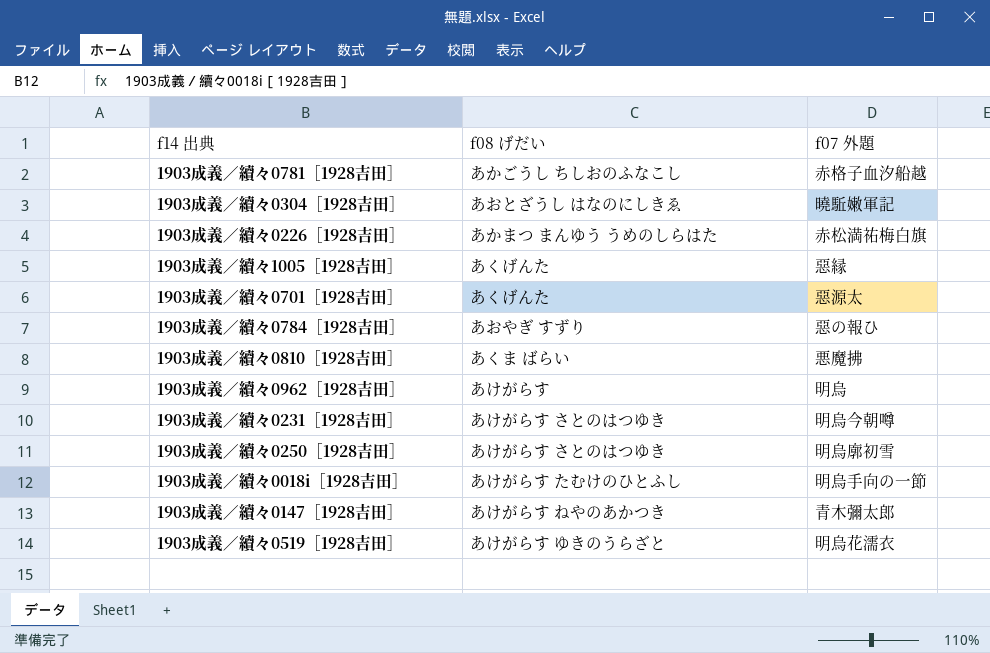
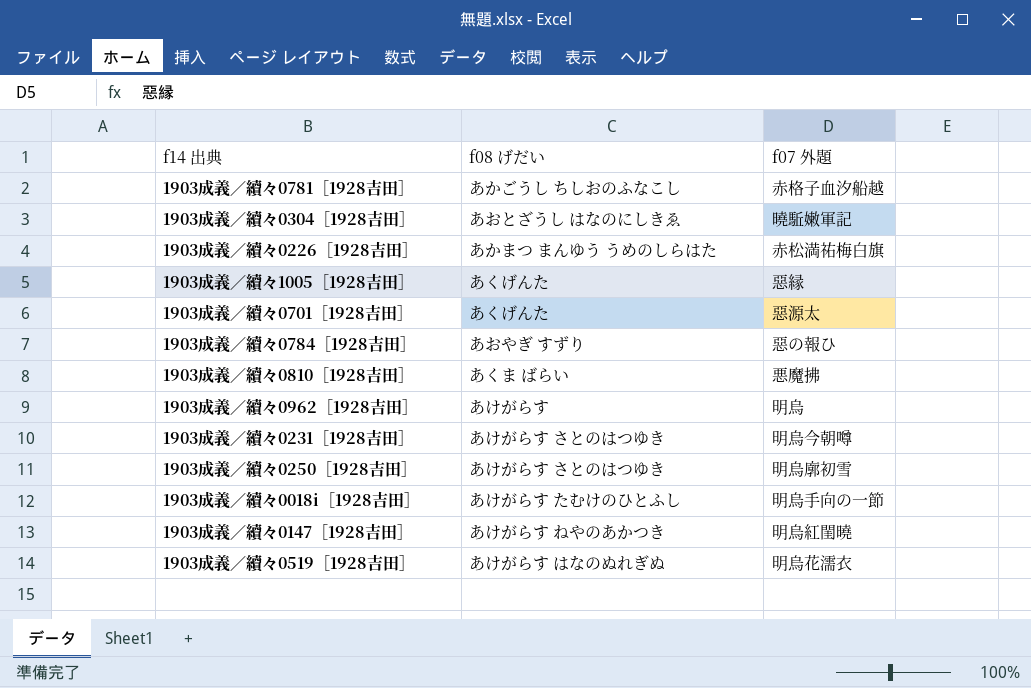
1903成義／續々0147［1928吉田］ | f07 外題: 青木彌太郎 -> 明烏紅閨曉
1903成義／續々0519［1928吉田］ | f08 げだい: あけがらす ゆきのうらざと -> あけがらす はなのぬれぎぬ

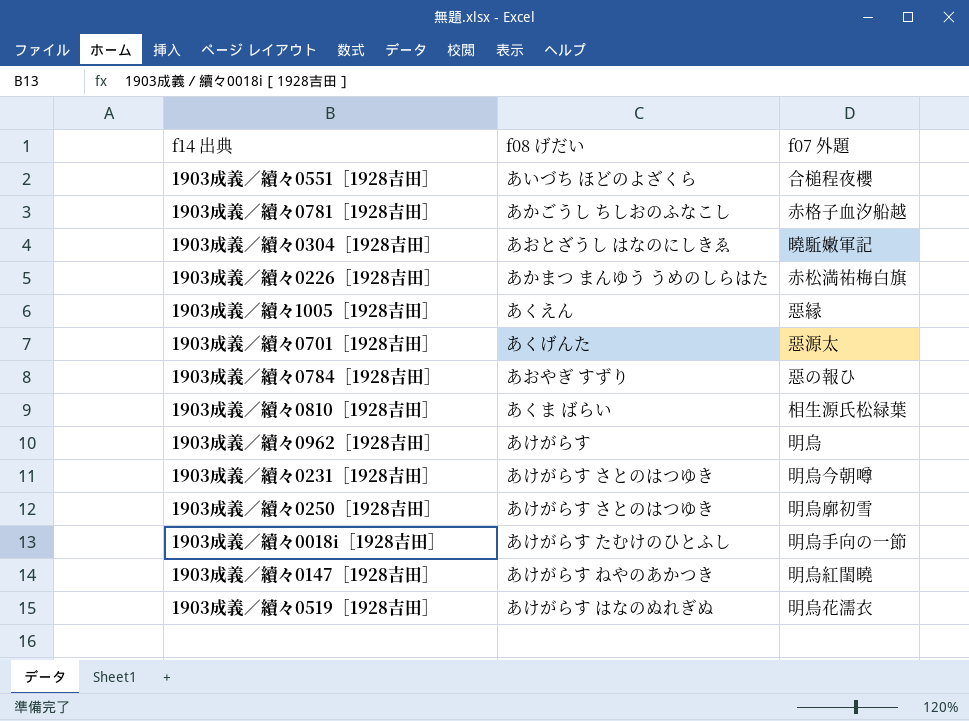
row 1903成義／續々0551［1928吉田］: none -> あいづち ほどのよざくら | 合槌程夜櫻
1903成義／續々1005［1928吉田］ | f08 げだい: あくげんた -> あくえん
1903成義／續々0810［1928吉田］ | f07 外題: 悪魔拂 -> 相生源氏松緑葉

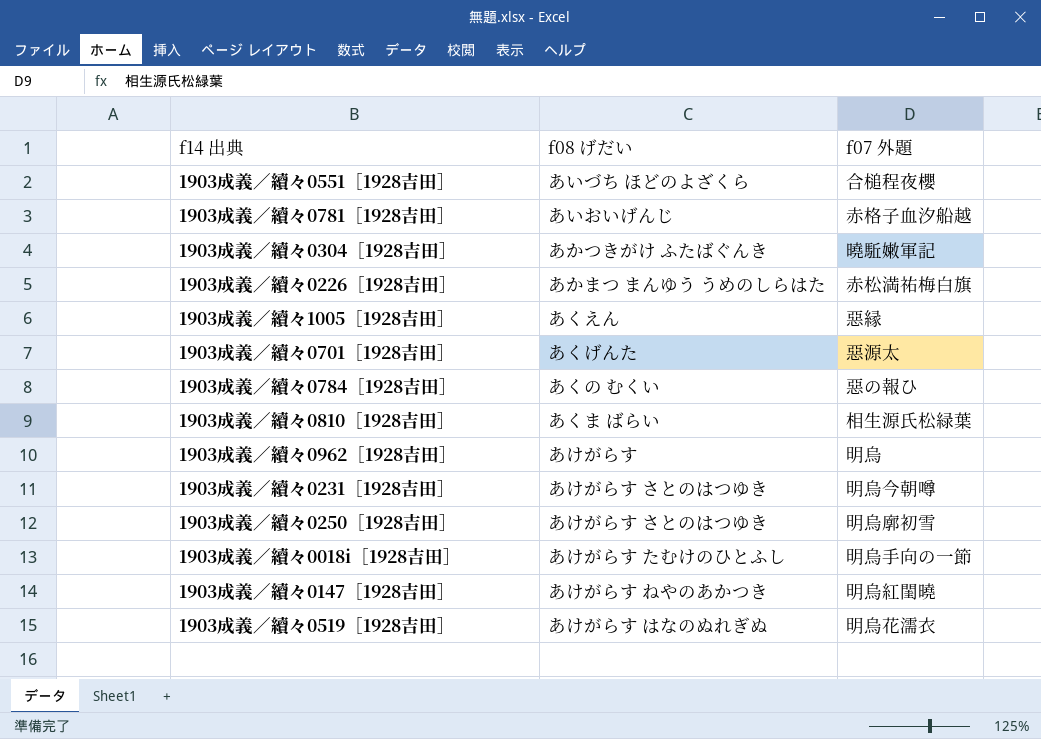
1903成義／續々0781［1928吉田］ | f08 げだい: あかごうし ちしおのふなこし -> あいおいげんじ
1903成義／續々0304［1928吉田］ | f08 げだい: あおとざうし はなのにしきゑ -> あかつきがけ ふたばぐんき
1903成義／續々0784［1928吉田］ | f08 げだい: あおやぎ すずり -> あくの むくい

